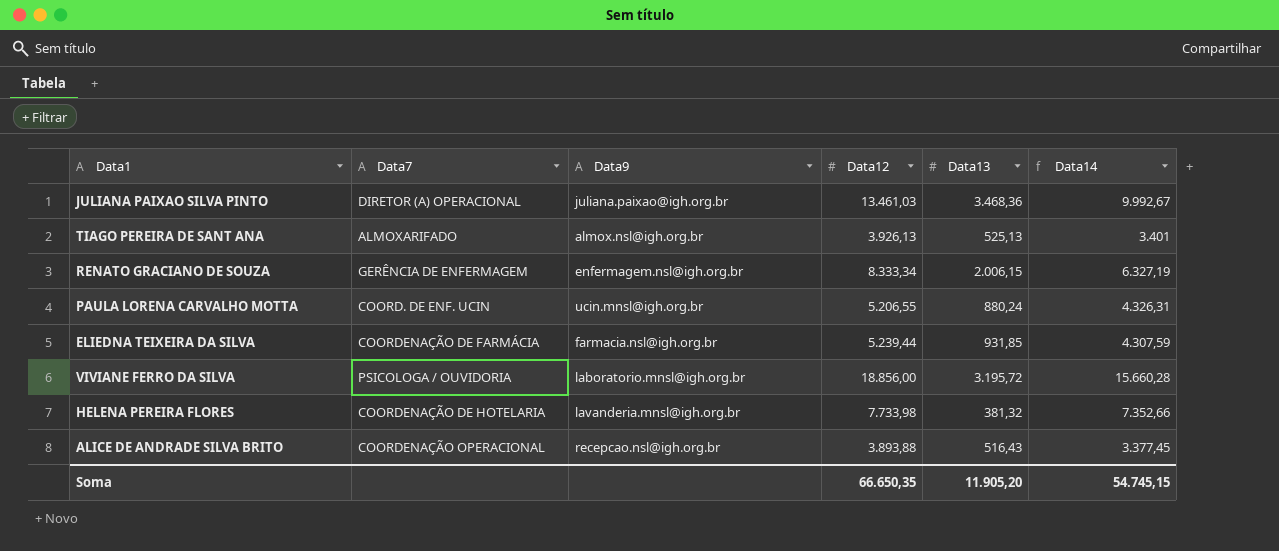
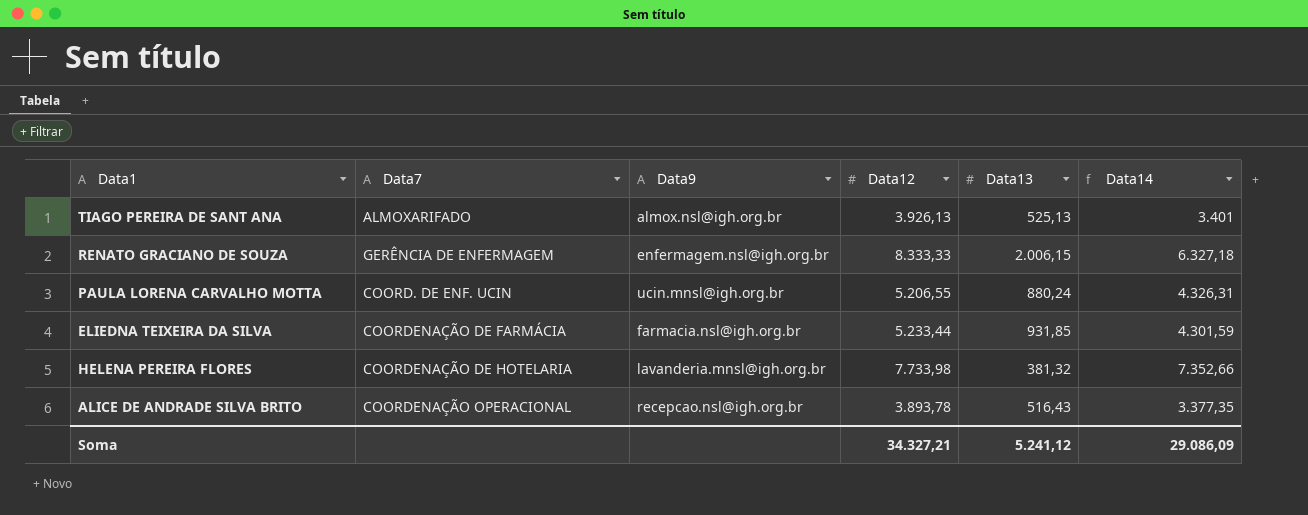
row JULIANA PAIXAO SILVA PINTO: DIRETOR (A) OPERACIONAL | juliana.paixao@igh.org.br | 13.461,03 | 3.468,36 | 9.992,67 -> none
row VIVIANE FERRO DA SILVA: PSICOLOGA / OUVIDORIA | laboratorio.mnsl@igh.org.br | 18.856,00 | 3.195,72 | 15.660,28 -> none
RENATO GRACIANO DE SOUZA | Data12: 8.333,34 -> 8.333,33
RENATO GRACIANO DE SOUZA | Data14: 6.327,19 -> 6.327,18
ELIEDNA TEIXEIRA DA SILVA | Data12: 5.239,44 -> 5.233,44
ELIEDNA TEIXEIRA DA SILVA | Data14: 4.307,59 -> 4.301,59
ALICE DE ANDRADE SILVA BRITO | Data12: 3.893,88 -> 3.893,78
ALICE DE ANDRADE SILVA BRITO | Data14: 3.377,45 -> 3.377,35
Soma | Data12: 66.650,35 -> 34.327,21
Soma | Data13: 11.905,20 -> 5.241,12
Soma | Data14: 54.745,15 -> 29.086,09

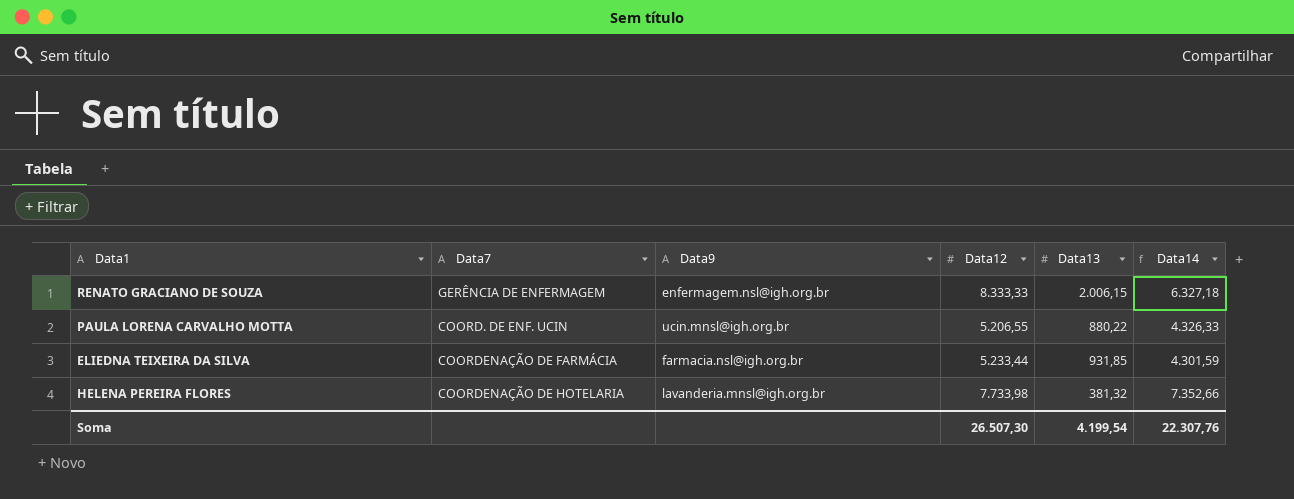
row TIAGO PEREIRA DE SANT ANA: ALMOXARIFADO | almox.nsl@igh.org.br | 3.926,13 | 525,13 | 3.401 -> none
row ALICE DE ANDRADE SILVA BRITO: COORDENAÇÃO OPERACIONAL | recepcao.nsl@igh.org.br | 3.893,78 | 516,43 | 3.377,35 -> none
PAULA LORENA CARVALHO MOTTA | Data13: 880,24 -> 880,22
PAULA LORENA CARVALHO MOTTA | Data14: 4.326,31 -> 4.326,33
Soma | Data12: 34.327,21 -> 26.507,30
Soma | Data13: 5.241,12 -> 4.199,54
Soma | Data14: 29.086,09 -> 22.307,76

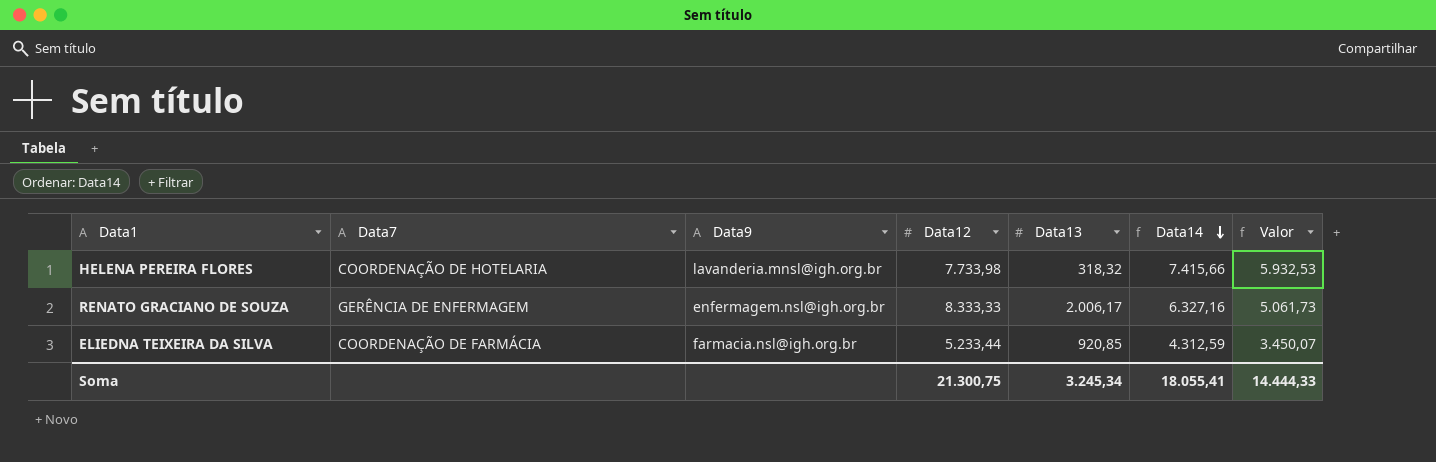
row order: none -> Data14 descending
column Valor | formula: none -> [Data14] * 0,8
row PAULA LORENA CARVALHO MOTTA: COORD. DE ENF. UCIN | ucin.mnsl@igh.org.br | 5.206,55 | 880,22 | 4.326,33 -> none
HELENA PEREIRA FLORES | Data13: 381,32 -> 318,32
HELENA PEREIRA FLORES | Data14: 7.352,66 -> 7.415,66
RENATO GRACIANO DE SOUZA | Data13: 2.006,15 -> 2.006,17
RENATO GRACIANO DE SOUZA | Data14: 6.327,18 -> 6.327,16
ELIEDNA TEIXEIRA DA SILVA | Data13: 931,85 -> 920,85
ELIEDNA TEIXEIRA DA SILVA | Data14: 4.301,59 -> 4.312,59
Soma | Data12: 26.507,30 -> 21.300,75
Soma | Data13: 4.199,54 -> 3.245,34
Soma | Data14: 22.307,76 -> 18.055,41

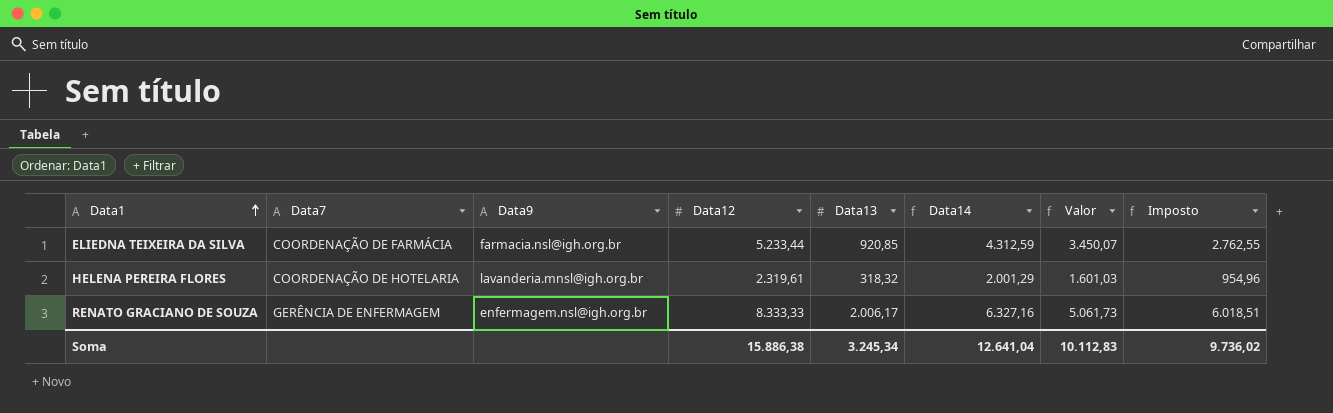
row order: Data14 descending -> Data1 ascending
column Imposto | formula: none -> [Data13] * 3
HELENA PEREIRA FLORES | Data12: 7.733,98 -> 2.319,61
HELENA PEREIRA FLORES | Data14: 7.415,66 -> 2.001,29
HELENA PEREIRA FLORES | Valor: 5.932,53 -> 1.601,03
Soma | Data12: 21.300,75 -> 15.886,38
Soma | Data14: 18.055,41 -> 12.641,04
Soma | Valor: 14.444,33 -> 10.112,83

